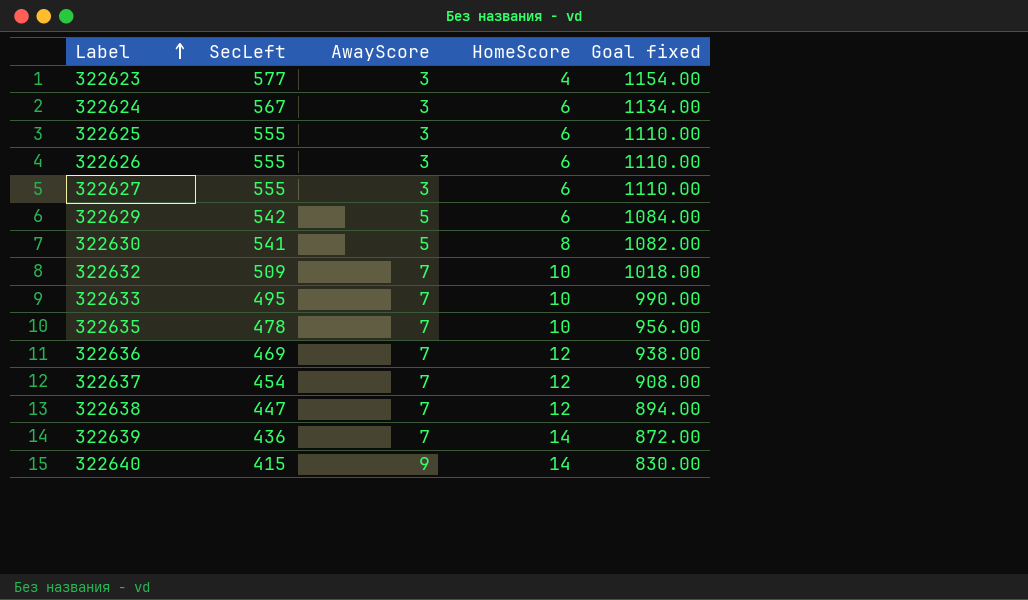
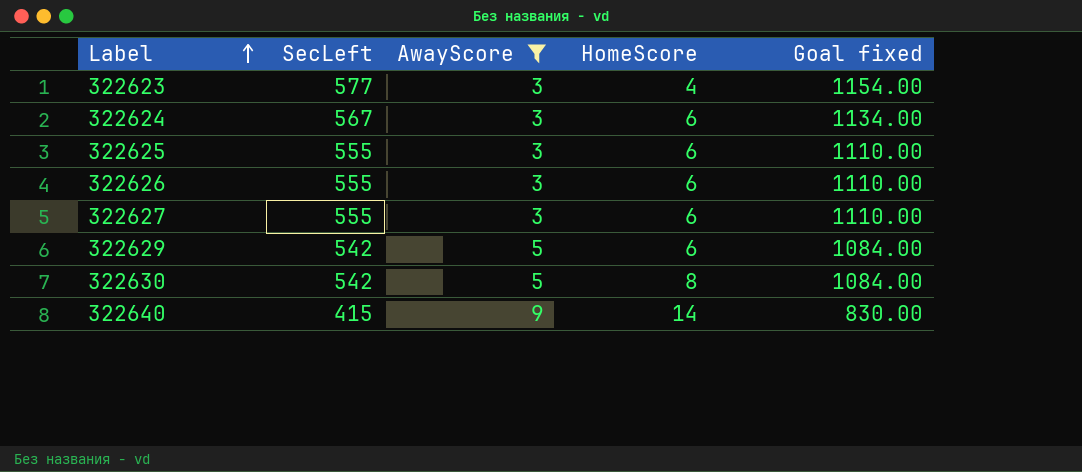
filter: none -> AwayScore != 7
322630 | SecLeft: 541 -> 542
322630 | Goal fixed: 1082.00 -> 1084.00

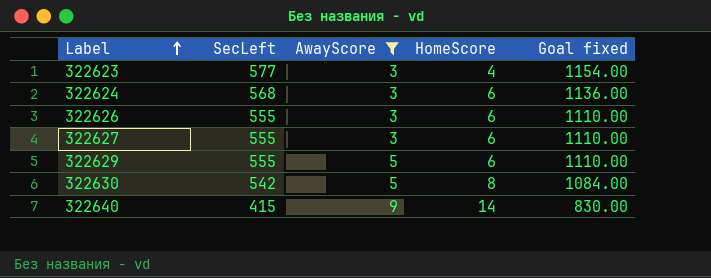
row 322625: 555 | 3 | 6 | 1110.00 -> none
322624 | SecLeft: 567 -> 568
322624 | Goal fixed: 1134.00 -> 1136.00
322629 | SecLeft: 542 -> 555
322629 | Goal fixed: 1084.00 -> 1110.00

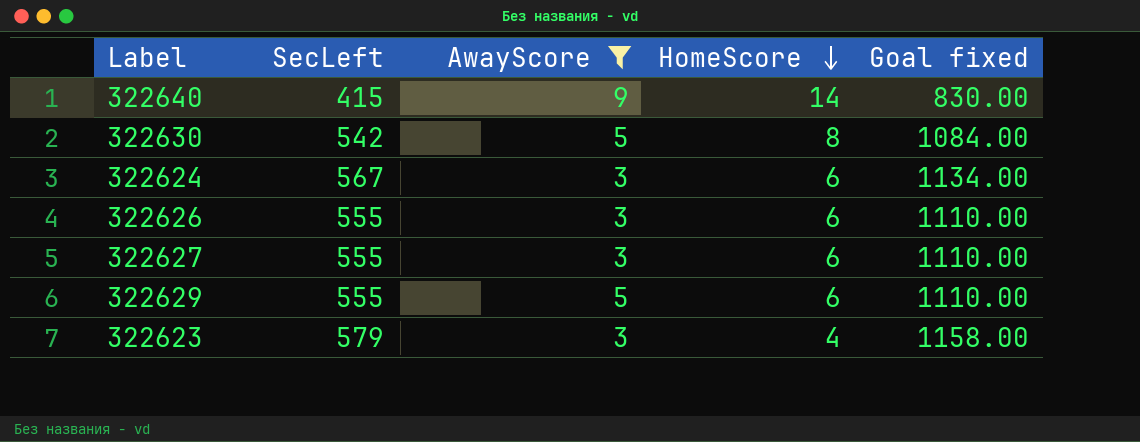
row order: Label ascending -> HomeScore descending
322624 | SecLeft: 568 -> 567
322624 | Goal fixed: 1136.00 -> 1134.00
322623 | SecLeft: 577 -> 579
322623 | Goal fixed: 1154.00 -> 1158.00

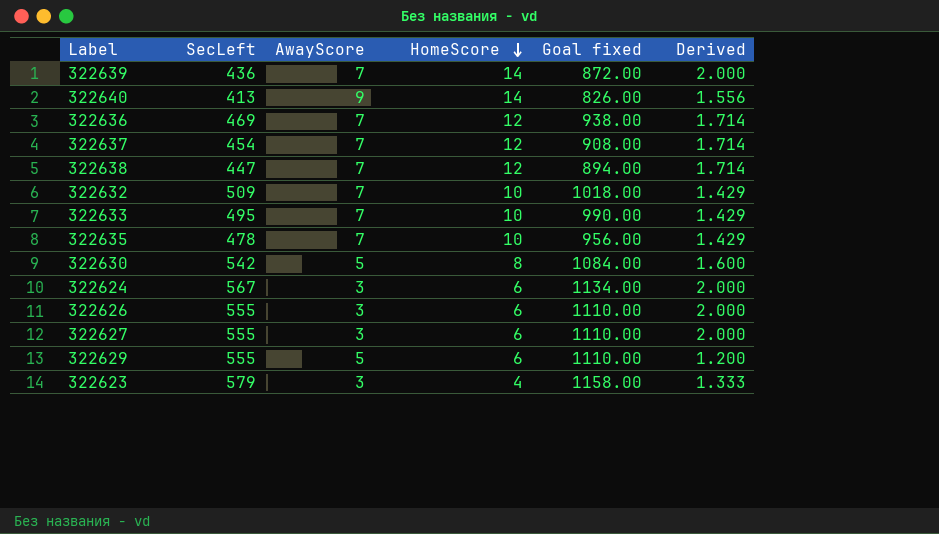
filter: AwayScore != 7 -> none
column Derived | formula: none -> [HomeScore] / [AwayScore]
322640 | SecLeft: 415 -> 413
322640 | Goal fixed: 830.00 -> 826.00

